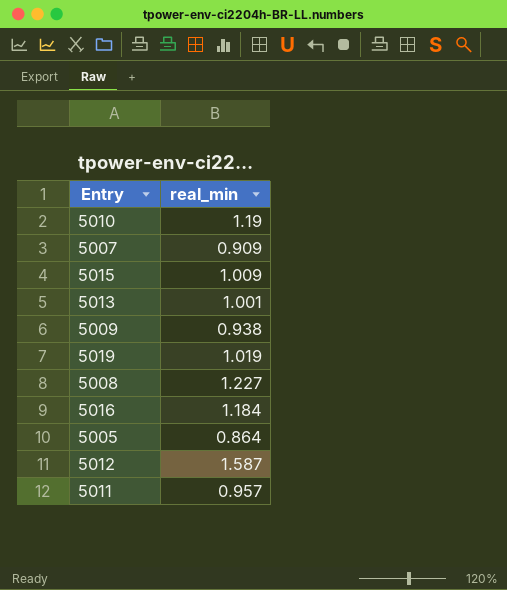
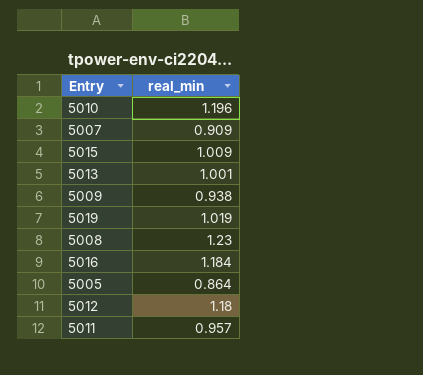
5010 | real_min: 1.19 -> 1.196
5008 | real_min: 1.227 -> 1.23
5012 | real_min: 1.587 -> 1.18

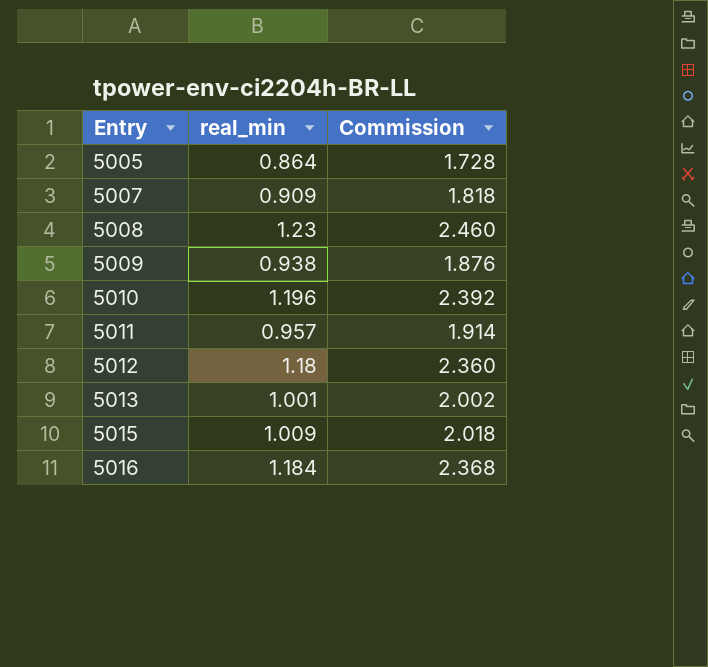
row order: none -> Entry ascending
column Commission | formula: none -> [real_min] * 2
row 5019: 1.019 -> none

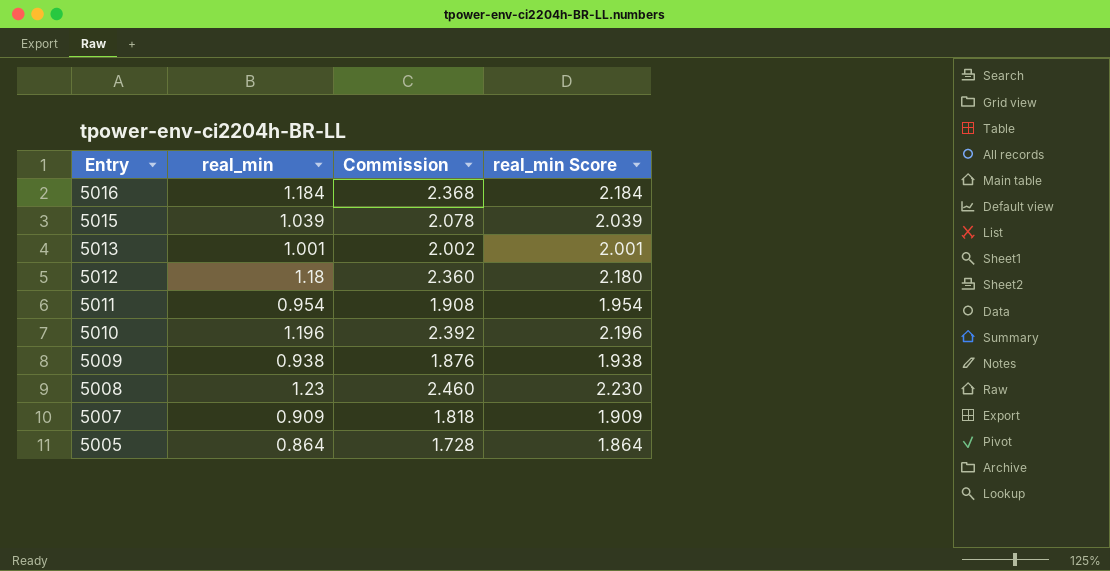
row order: Entry ascending -> Entry descending
column real_min Score | formula: none -> [real_min] + 1
5015 | real_min: 1.009 -> 1.039
5015 | Commission: 2.018 -> 2.078
5011 | real_min: 0.957 -> 0.954
5011 | Commission: 1.914 -> 1.908

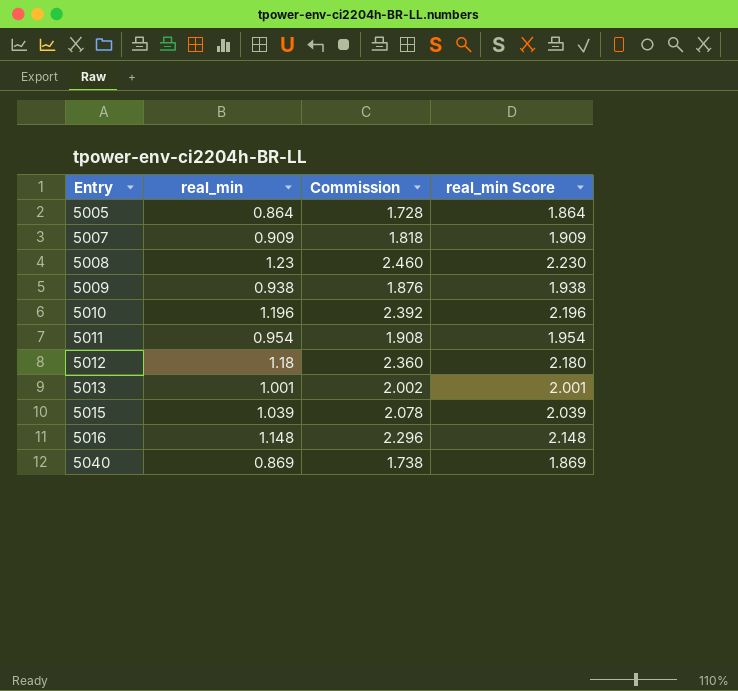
row order: Entry descending -> Entry ascending
5016 | real_min: 1.184 -> 1.148
5016 | Commission: 2.368 -> 2.296
5016 | real_min Score: 2.184 -> 2.148
row 5040: none -> 0.869 | 1.738 | 1.869

